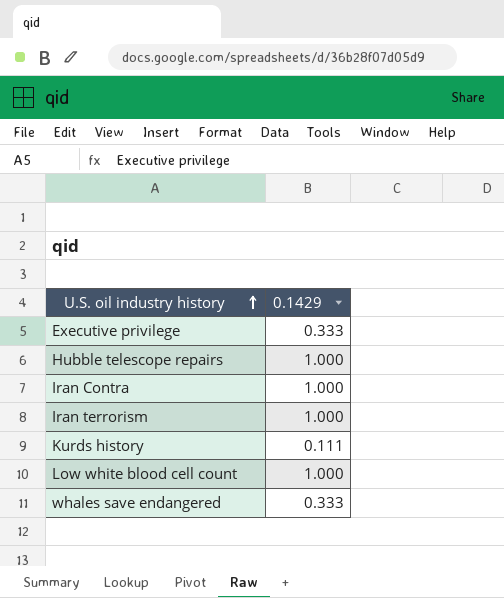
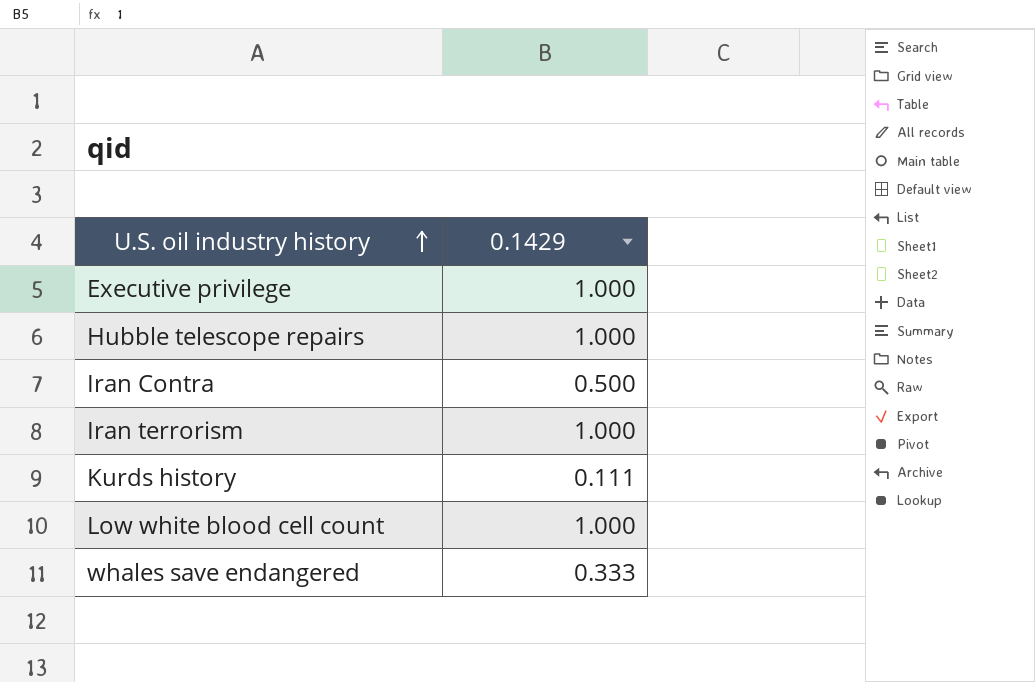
Executive privilege | 0.1429: 0.333 -> 1.000
Iran Contra | 0.1429: 1.000 -> 0.500

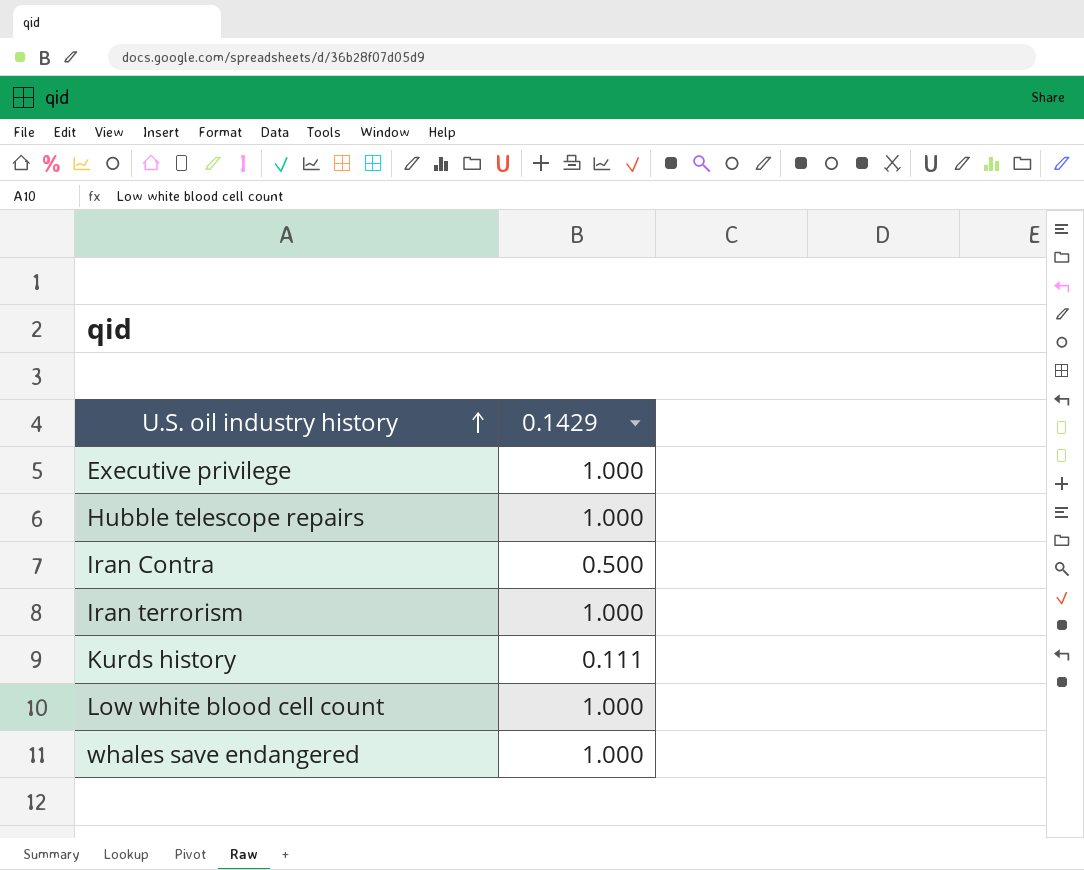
whales save endangered | 0.1429: 0.333 -> 1.000

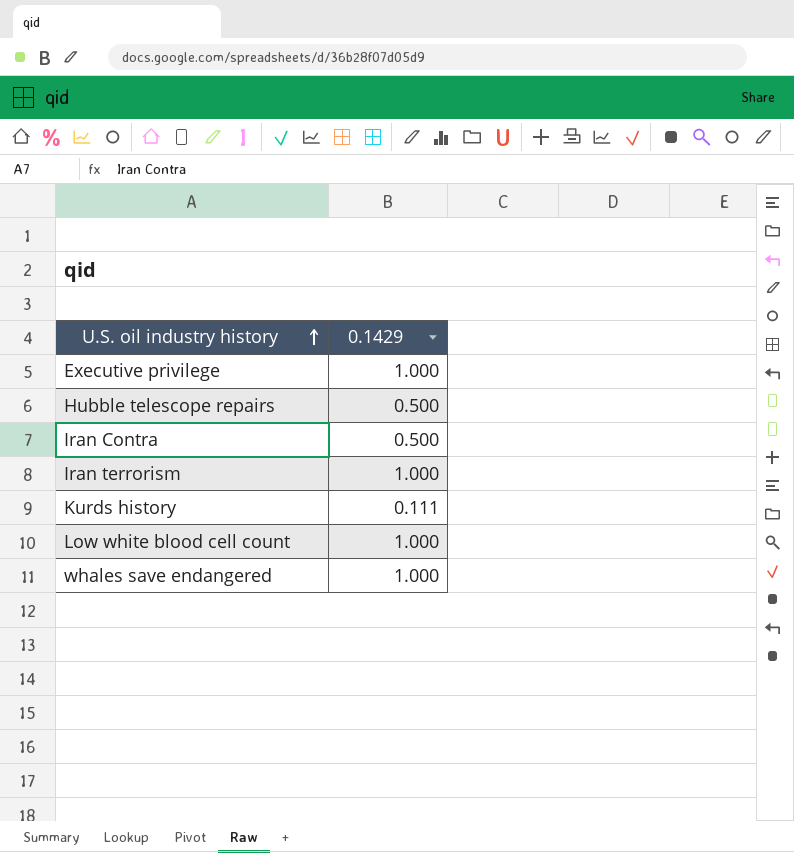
Hubble telescope repairs | 0.1429: 1.000 -> 0.500

